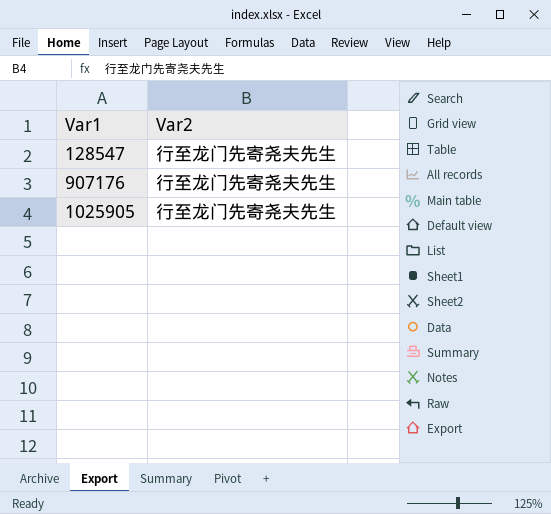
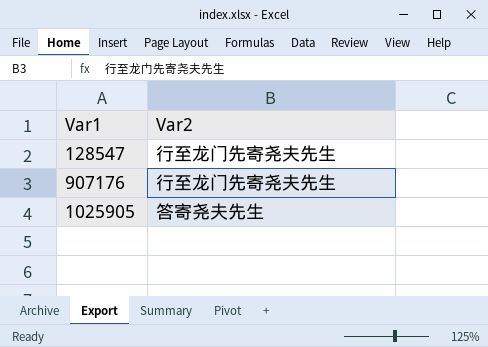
1025905 | Var2: 行至龙门先寄尧夫先生 -> 答寄尧夫先生

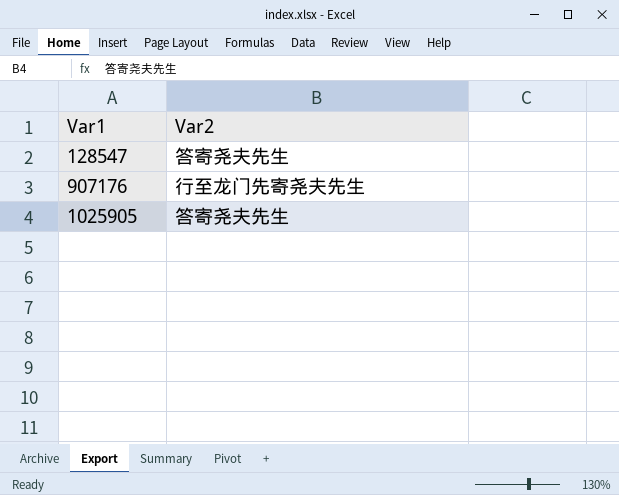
128547 | Var2: 行至龙门先寄尧夫先生 -> 答寄尧夫先生

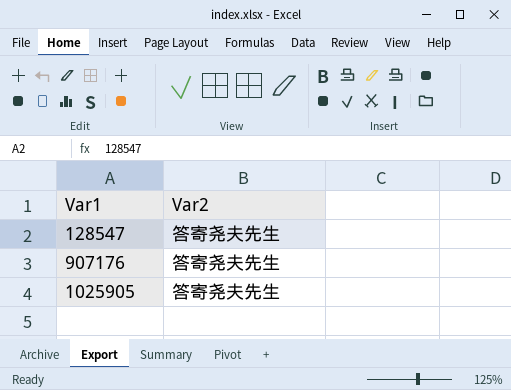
907176 | Var2: 行至龙门先寄尧夫先生 -> 答寄尧夫先生

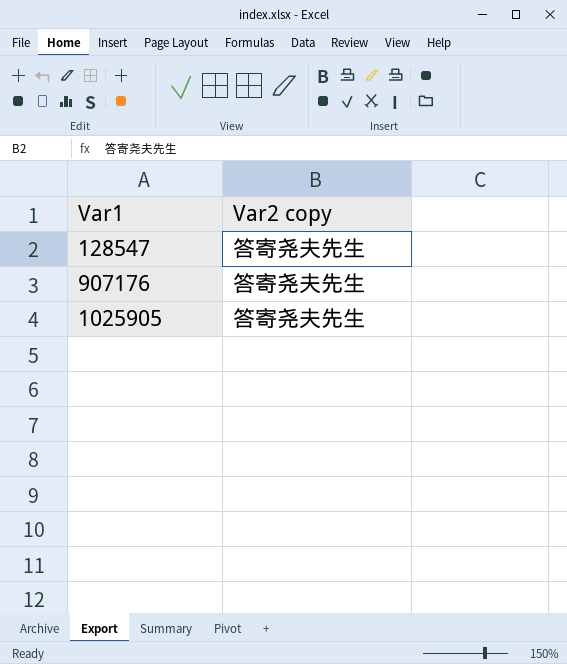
column name: Var2 -> Var2 copy

